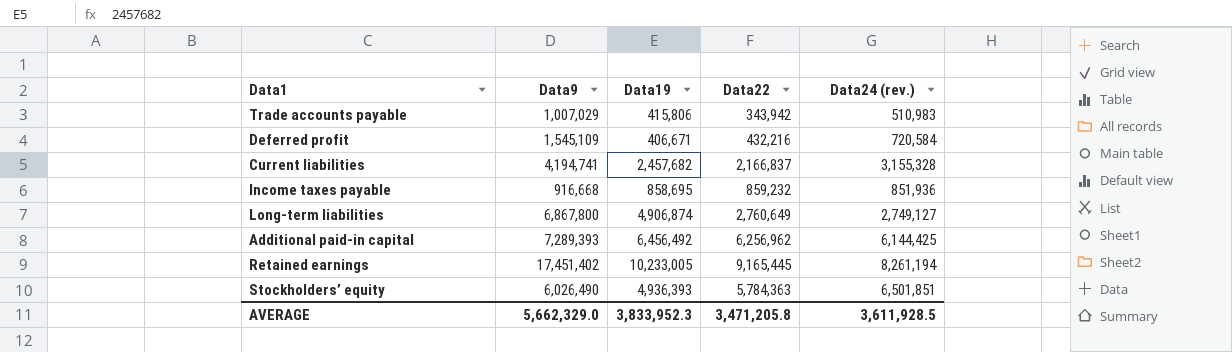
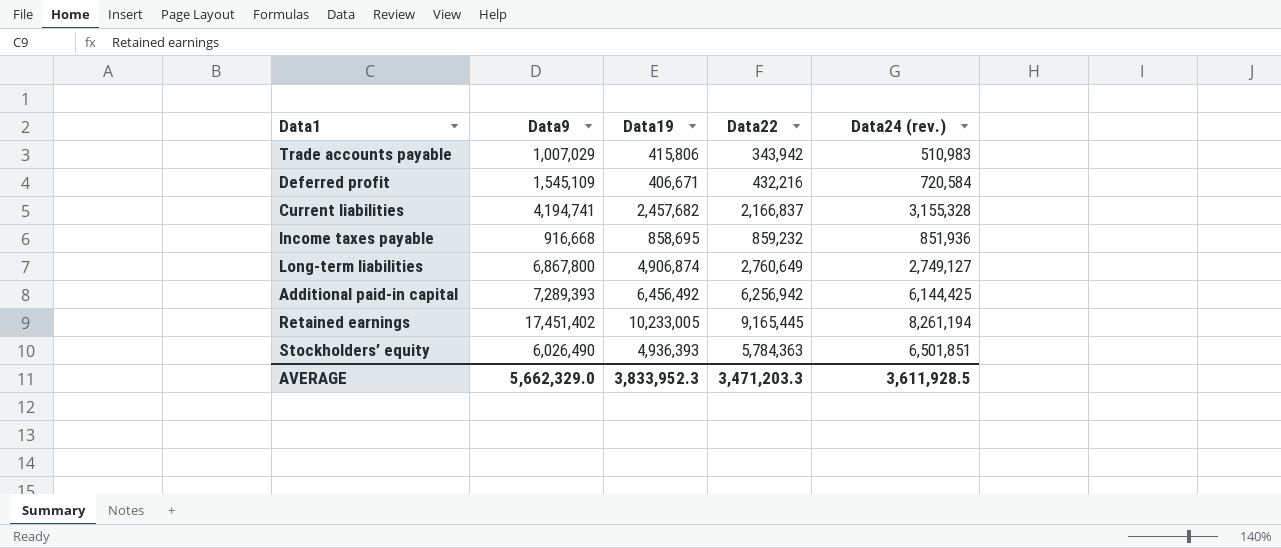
Additional paid-in capital | Data22: 6,256,962 -> 6,256,942
AVERAGE | Data22: 3,471,205.8 -> 3,471,203.3

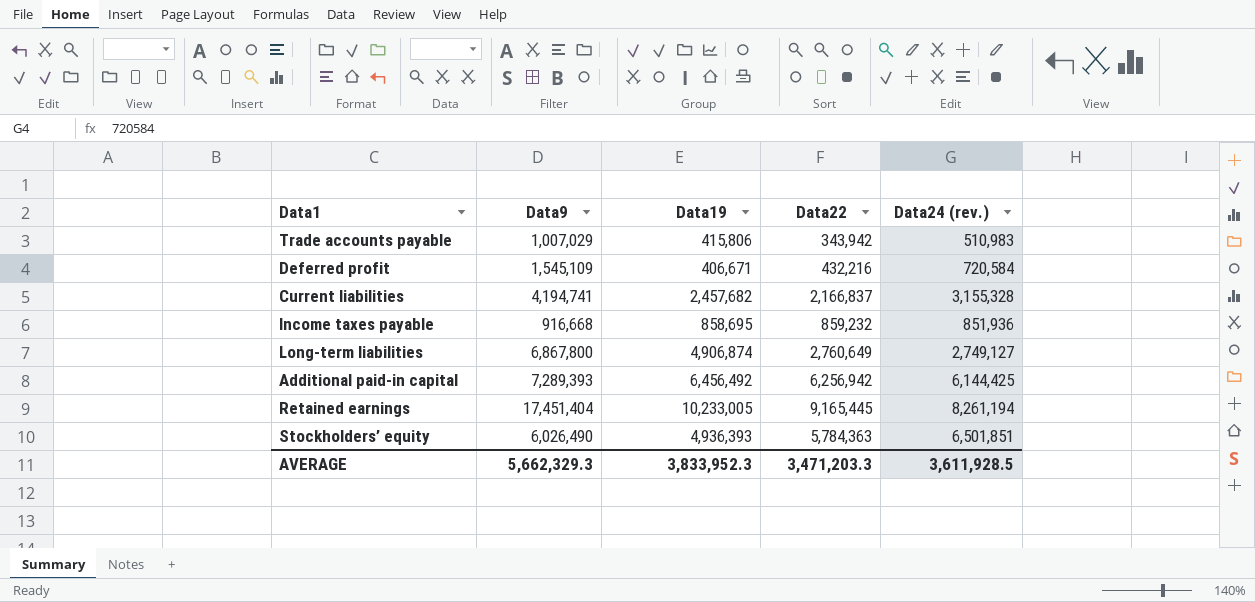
Retained earnings | Data9: 17,451,402 -> 17,451,404
AVERAGE | Data9: 5,662,329.0 -> 5,662,329.3

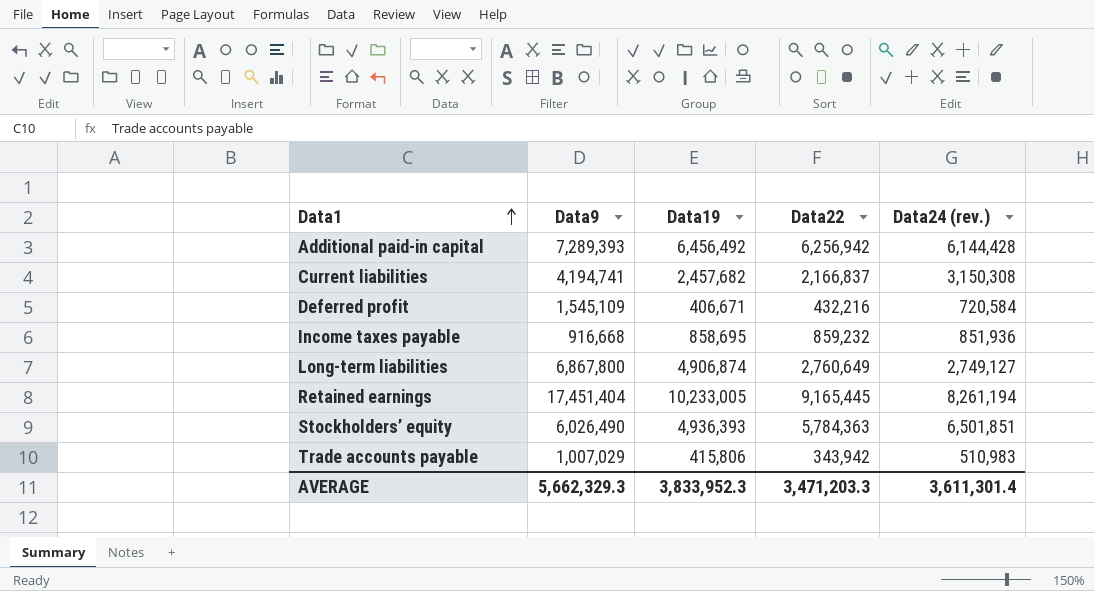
row order: none -> Data1 ascending
Additional paid-in capital | Data24 (rev.): 6,144,425 -> 6,144,428
Current liabilities | Data24 (rev.): 3,155,328 -> 3,150,308
AVERAGE | Data24 (rev.): 3,611,928.5 -> 3,611,301.4

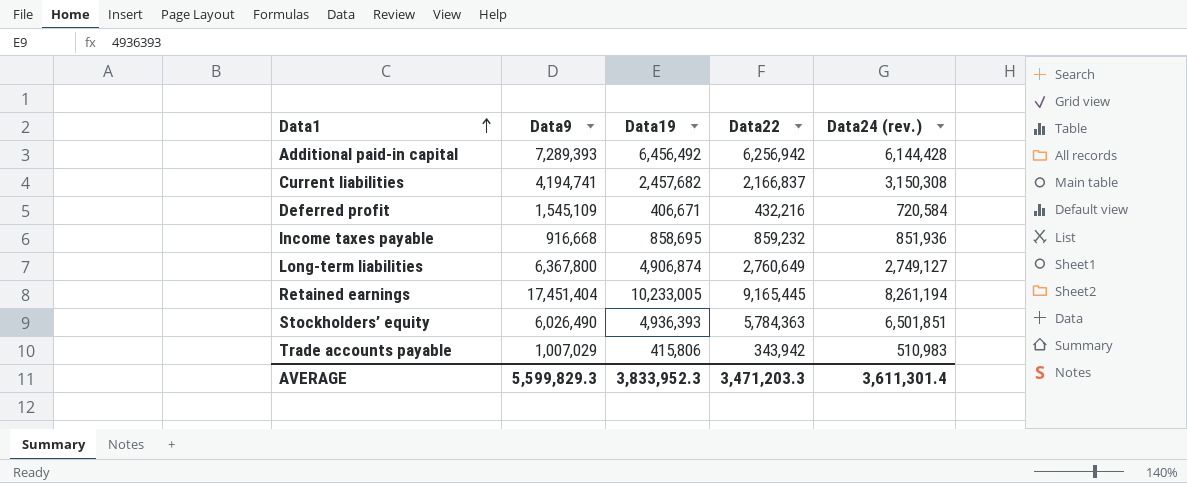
Long-term liabilities | Data9: 6,867,800 -> 6,367,800
AVERAGE | Data9: 5,662,329.3 -> 5,599,829.3

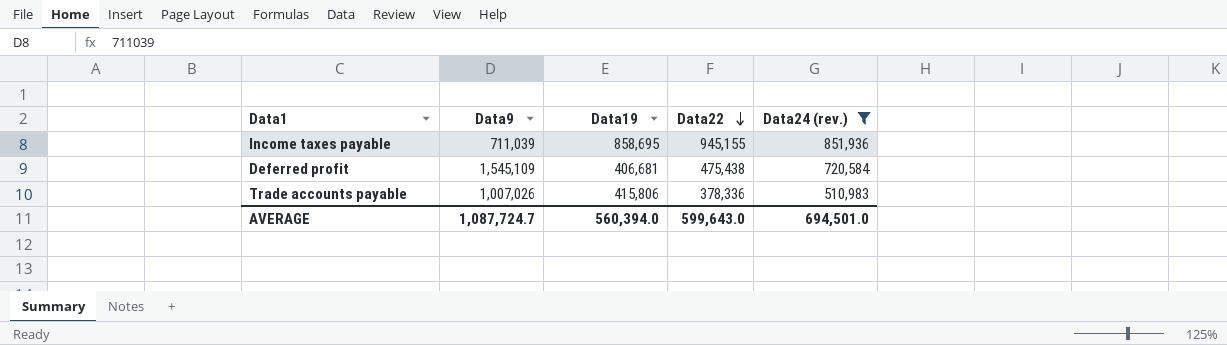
filter: none -> Data24 (rev.) <= 851,936
row order: Data1 ascending -> Data22 descending
Income taxes payable | Data9: 916,668 -> 711,039
Income taxes payable | Data22: 859,232 -> 945,155
Deferred profit | Data19: 406,671 -> 406,681
Deferred profit | Data22: 432,216 -> 475,438
Trade accounts payable | Data9: 1,007,029 -> 1,007,026
Trade accounts payable | Data22: 343,942 -> 378,336
AVERAGE | Data9: 5,599,829.3 -> 1,087,724.7
AVERAGE | Data19: 3,833,952.3 -> 560,394.0
AVERAGE | Data22: 3,471,203.3 -> 599,643.0
AVERAGE | Data24 (rev.): 3,611,301.4 -> 694,501.0

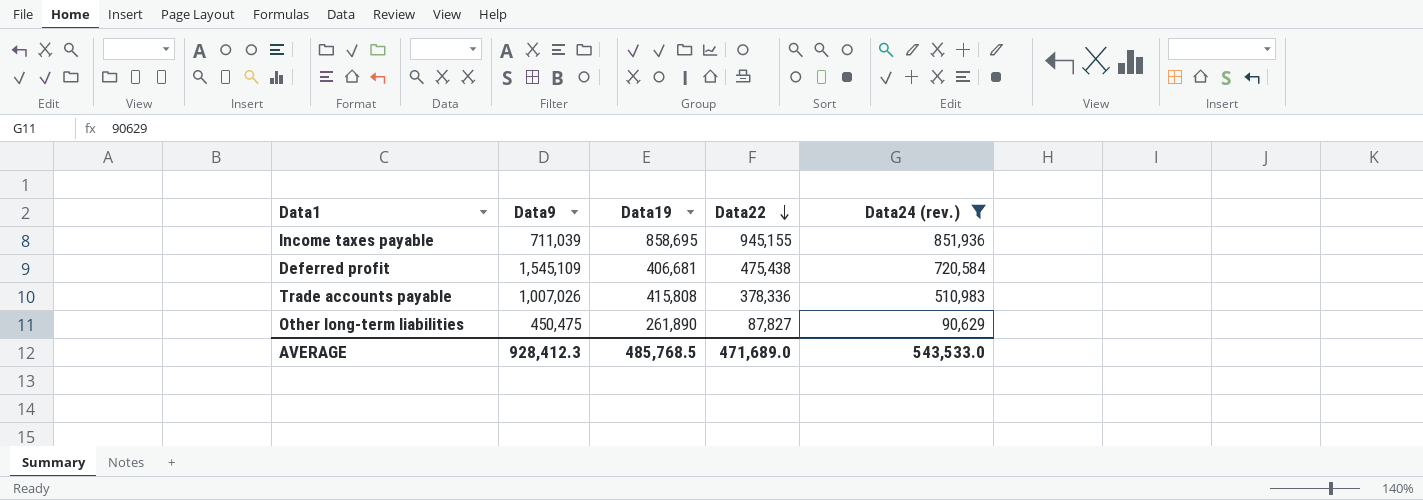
Trade accounts payable | Data19: 415,806 -> 415,808
row Other long-term liabilities: none -> 450,475 | 261,890 | 87,827 | 90,629
AVERAGE | Data9: 1,087,724.7 -> 928,412.3
AVERAGE | Data19: 560,394.0 -> 485,768.5
AVERAGE | Data22: 599,643.0 -> 471,689.0
AVERAGE | Data24 (rev.): 694,501.0 -> 543,533.0

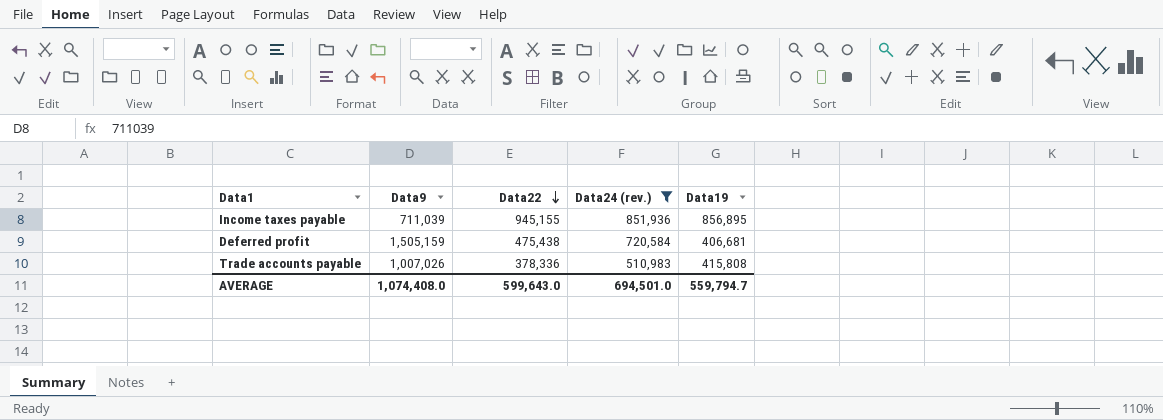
column Data19 | position: 3 -> 5
row Other long-term liabilities: 450,475 | 261,890 | 87,827 | 90,629 -> none
Income taxes payable | Data19: 858,695 -> 856,895
Deferred profit | Data9: 1,545,109 -> 1,505,159
AVERAGE | Data9: 928,412.3 -> 1,074,408.0
AVERAGE | Data22: 471,689.0 -> 599,643.0
AVERAGE | Data24 (rev.): 543,533.0 -> 694,501.0
AVERAGE | Data19: 485,768.5 -> 559,794.7

